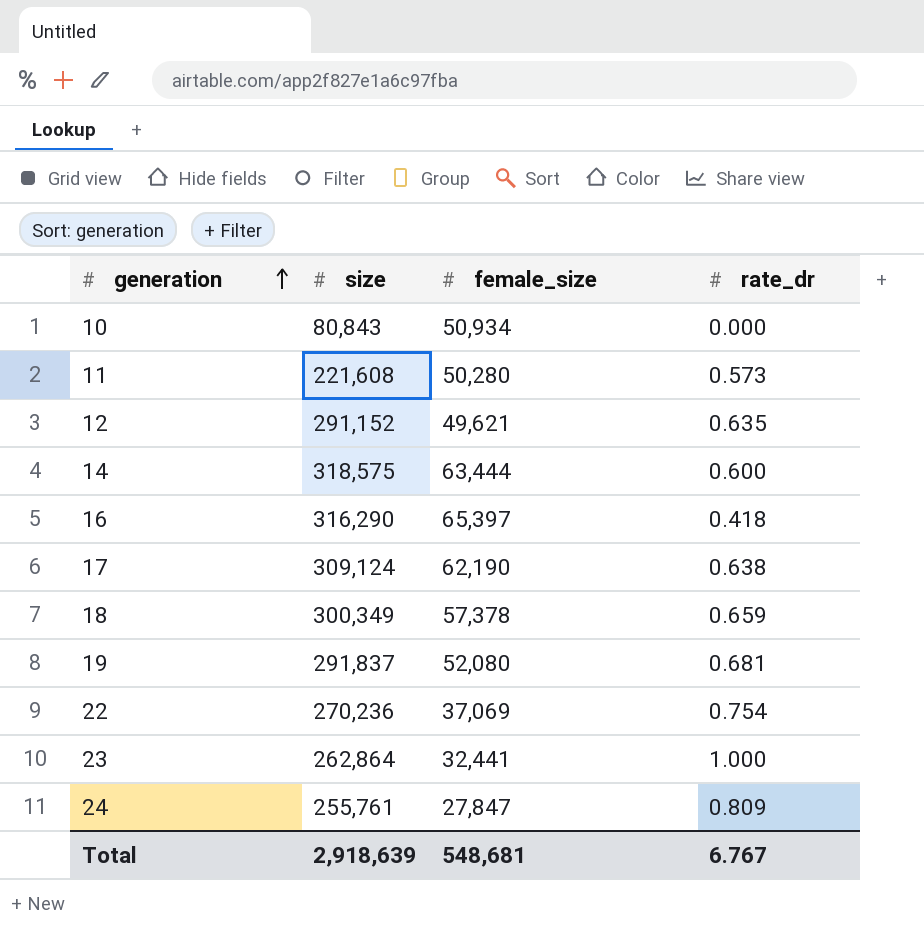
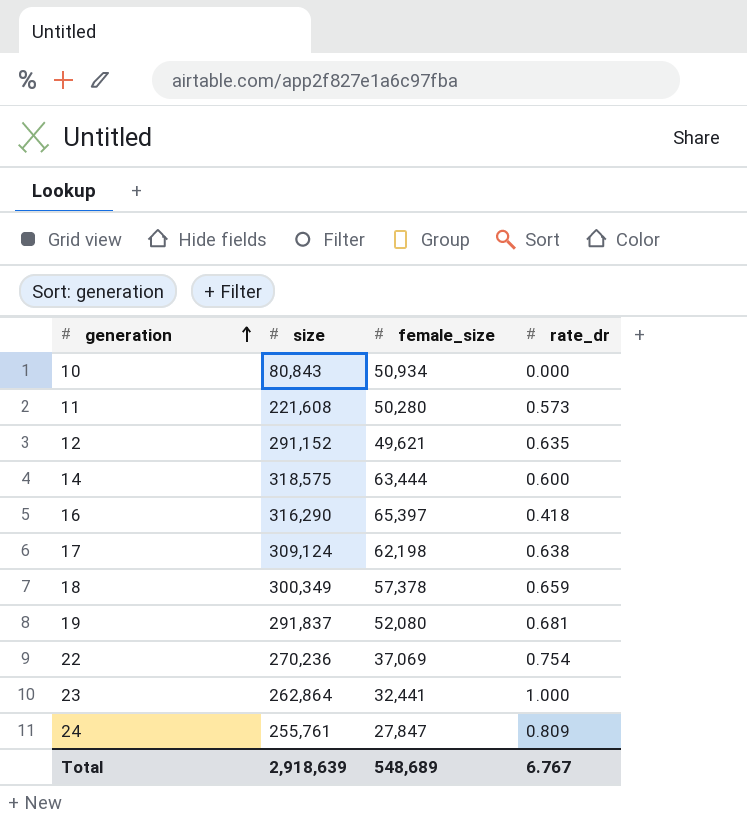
17 | female_size: 62,190 -> 62,198
Total | female_size: 548,681 -> 548,689

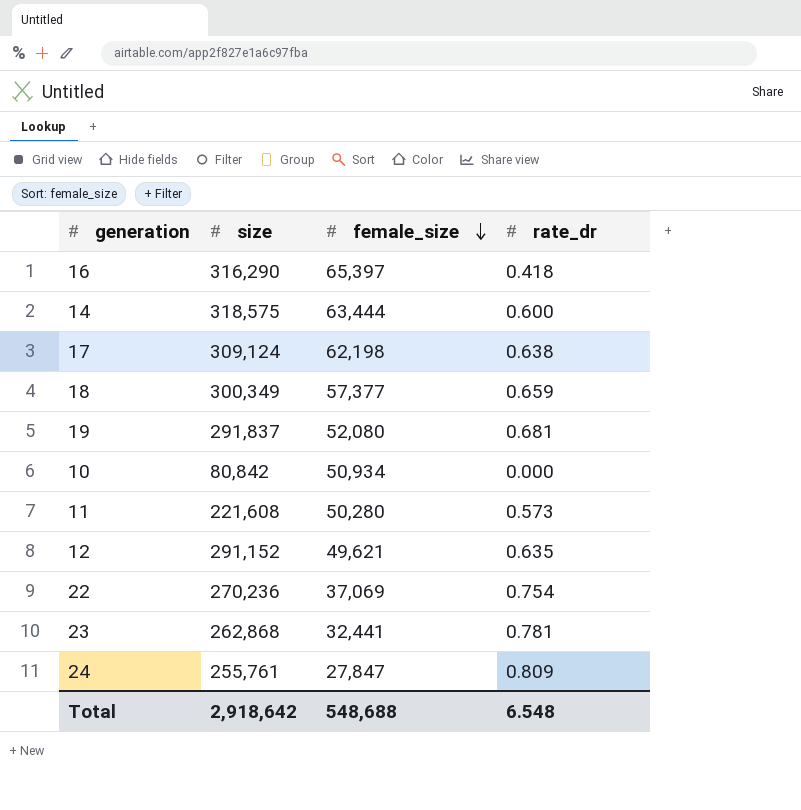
row order: generation ascending -> female_size descending
18 | female_size: 57,378 -> 57,377
10 | size: 80,843 -> 80,842
23 | size: 262,864 -> 262,868
23 | rate_dr: 1.000 -> 0.781
Total | size: 2,918,639 -> 2,918,642
Total | female_size: 548,689 -> 548,688
Total | rate_dr: 6.767 -> 6.548

